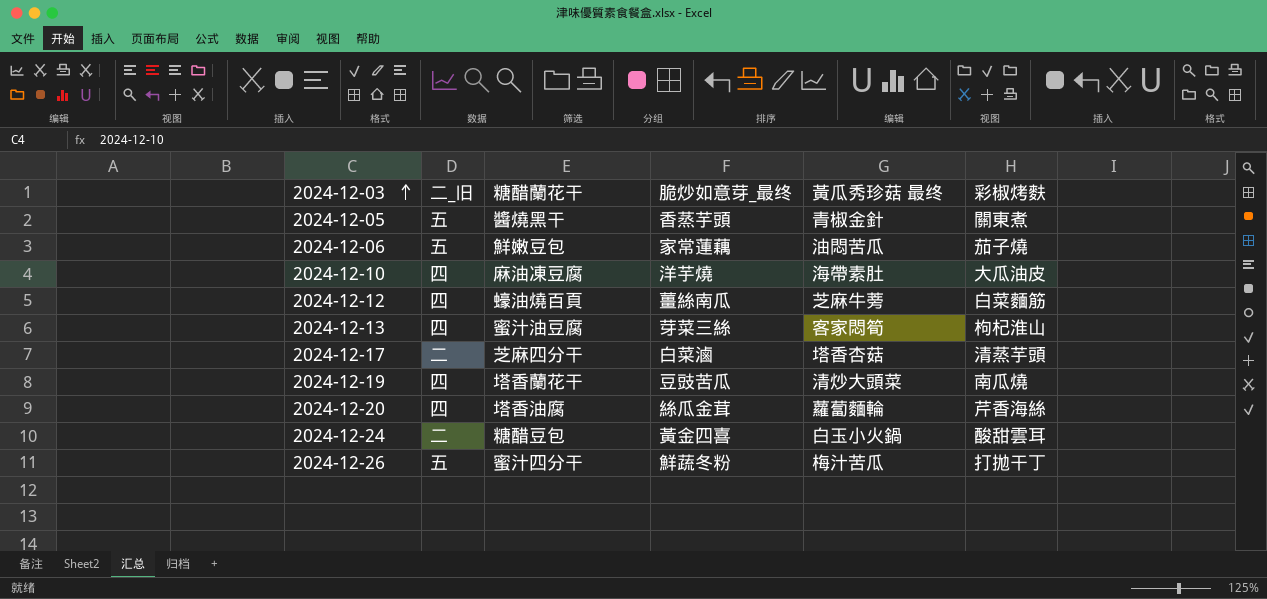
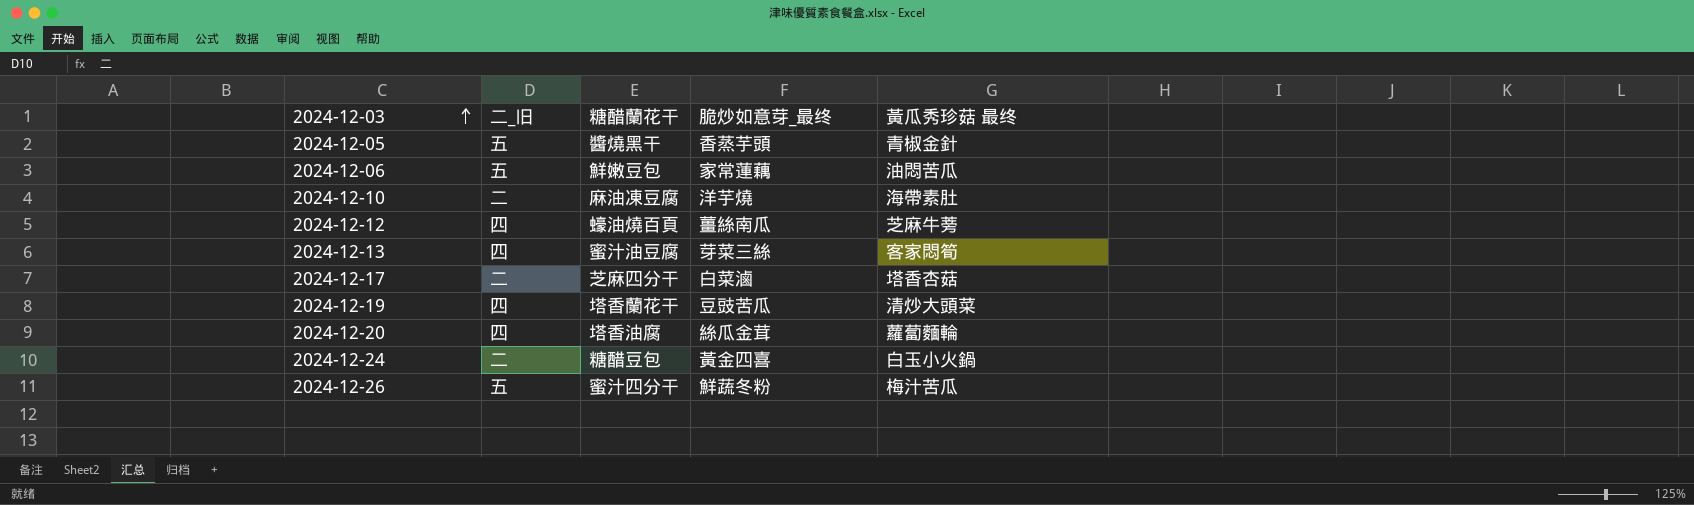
column 彩椒烤麩 | position: 6 -> none
2024-12-10 | 二_旧: 四 -> 二

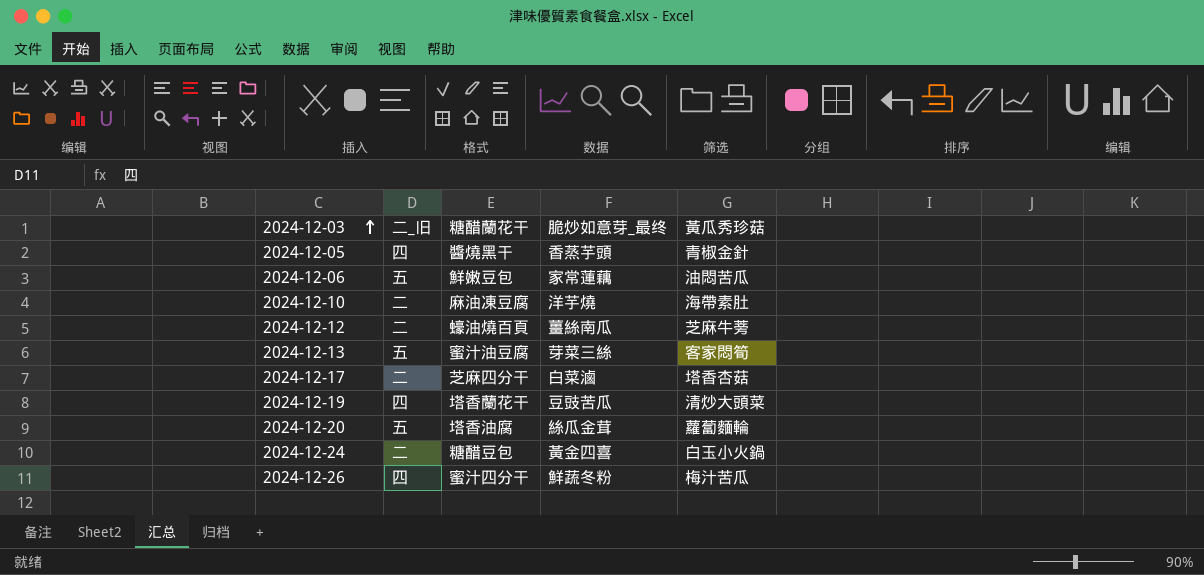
column name: 黃瓜秀珍菇 最终 -> 黃瓜秀珍菇
2024-12-05 | 二_旧: 五 -> 四
2024-12-12 | 二_旧: 四 -> 二
2024-12-13 | 二_旧: 四 -> 五
2024-12-20 | 二_旧: 四 -> 五
2024-12-26 | 二_旧: 五 -> 四

